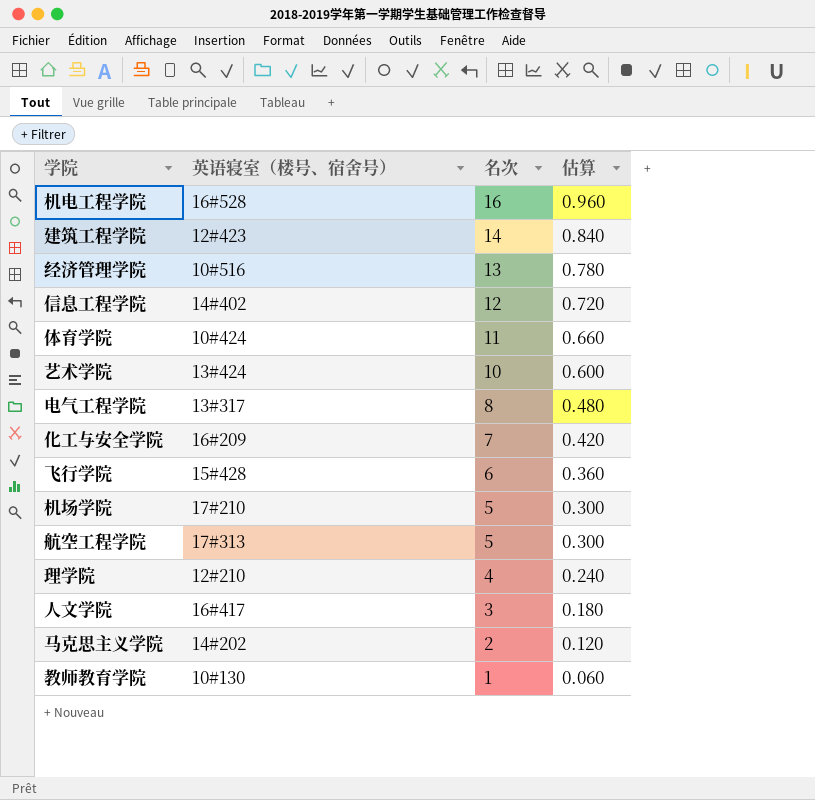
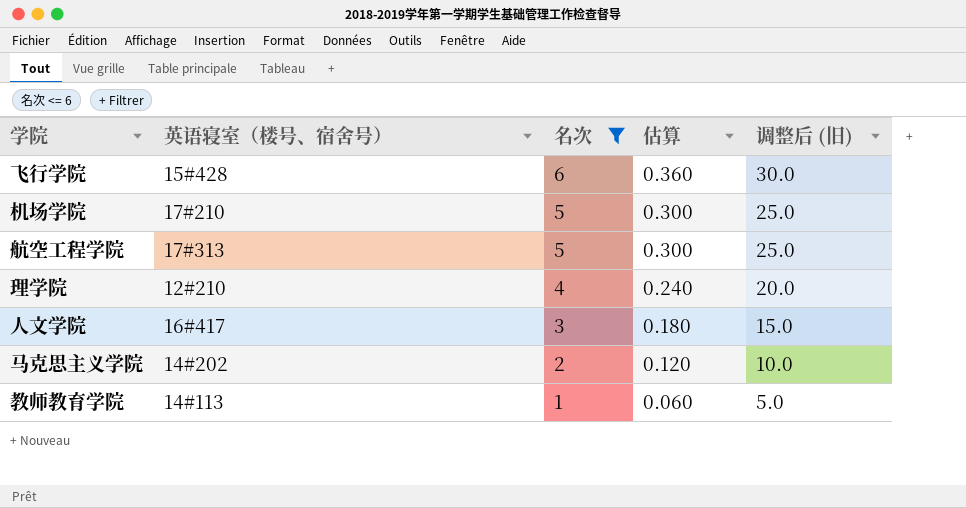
filter: none -> 名次 <= 6
column 调整后 (旧) | formula: none -> [名次] * 5
教师教育学院 | 英语寝室（楼号、宿舍号）: 10#130 -> 14#113

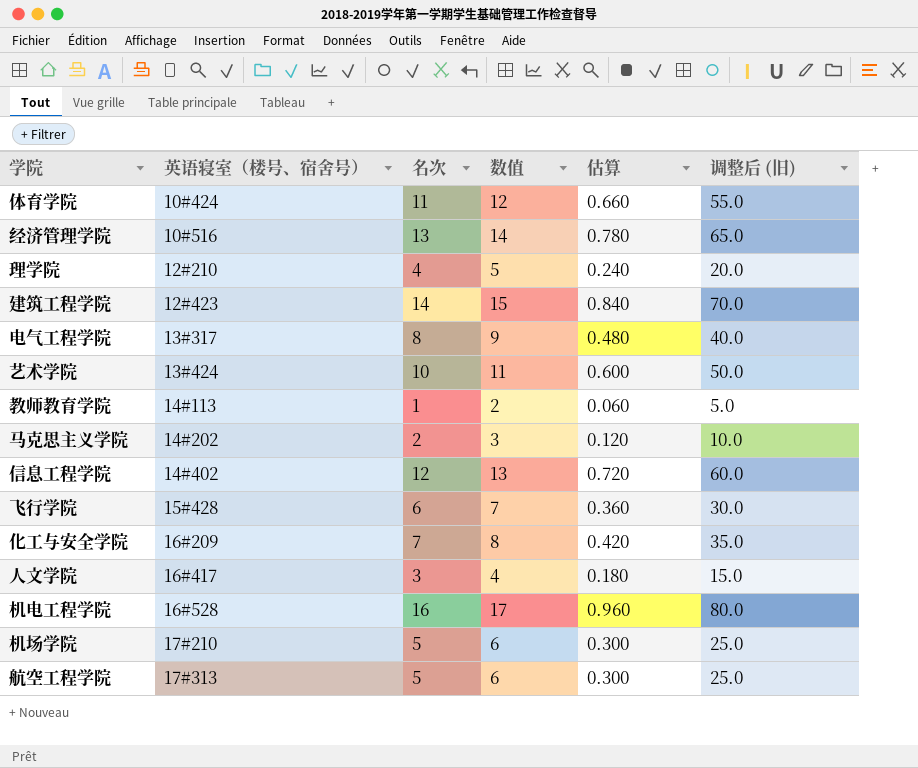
filter: 名次 <= 6 -> none
row order: 名次 descending -> 英语寝室（楼号、宿舍号） ascending
column 数值 | formula: none -> [名次] + 1

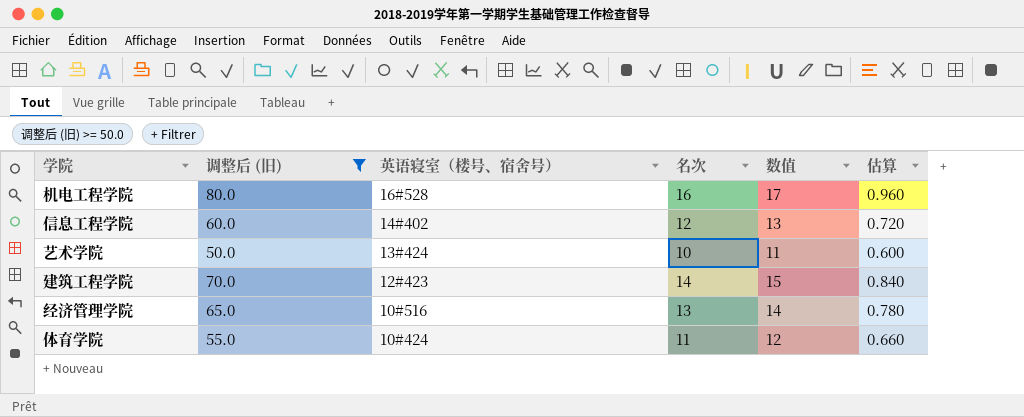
filter: none -> 调整后 (旧) >= 50.0
row order: 英语寝室（楼号、宿舍号） ascending -> 英语寝室（楼号、宿舍号） descending
column 调整后 (旧) | position: 6 -> 2

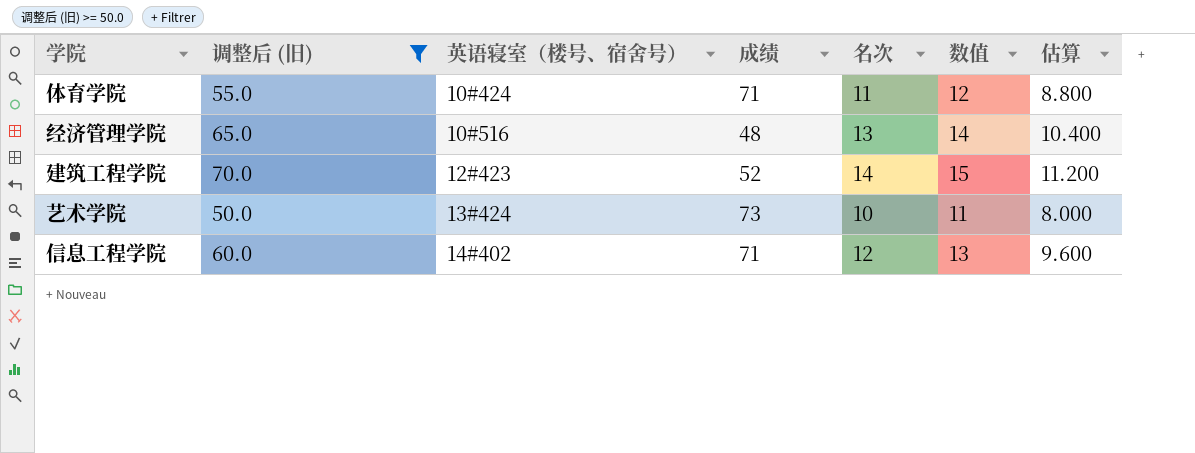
row order: 英语寝室（楼号、宿舍号） descending -> 英语寝室（楼号、宿舍号） ascending
column 成绩 | position: none -> 4
column 估算 | formula: [名次] * 0.06 -> [名次] * 0.8
row 机电工程学院: 80.0 | 16#528 | 16 | 17 | 0.960 -> none

